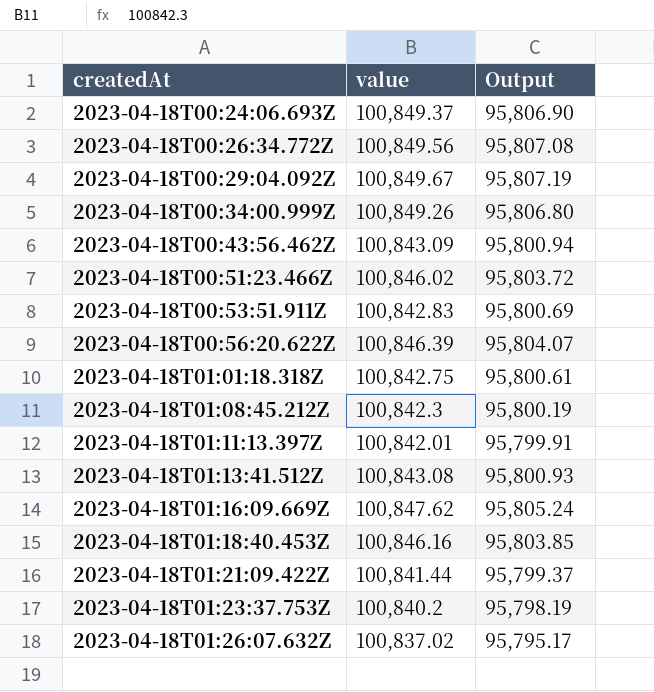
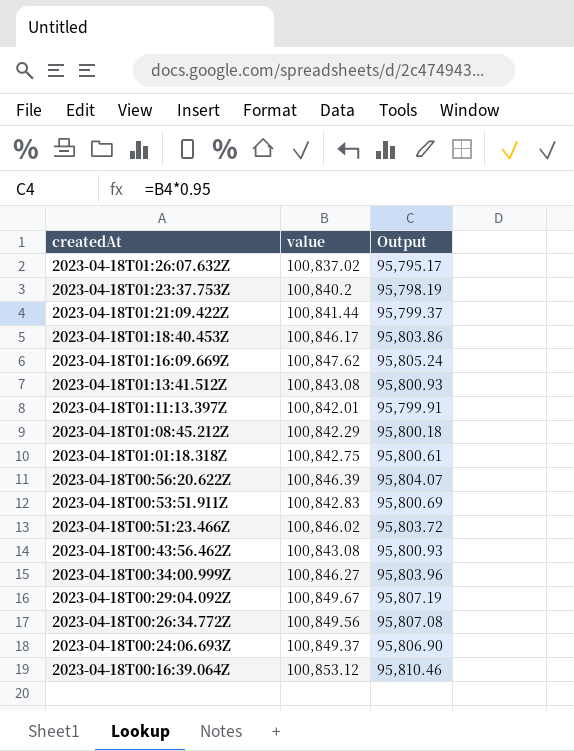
row order: createdAt ascending -> createdAt descending
2023-04-18T01:18:40.453Z | value: 100,846.16 -> 100,846.17
2023-04-18T01:18:40.453Z | Output: 95,803.85 -> 95,803.86
2023-04-18T01:08:45.212Z | value: 100,842.3 -> 100,842.29
2023-04-18T01:08:45.212Z | Output: 95,800.19 -> 95,800.18
2023-04-18T00:43:56.462Z | value: 100,843.09 -> 100,843.08
2023-04-18T00:43:56.462Z | Output: 95,800.94 -> 95,800.93
2023-04-18T00:34:00.999Z | value: 100,849.26 -> 100,846.27
2023-04-18T00:34:00.999Z | Output: 95,806.80 -> 95,803.96
row 2023-04-18T00:16:39.064Z: none -> 100,853.12 | 95,810.46

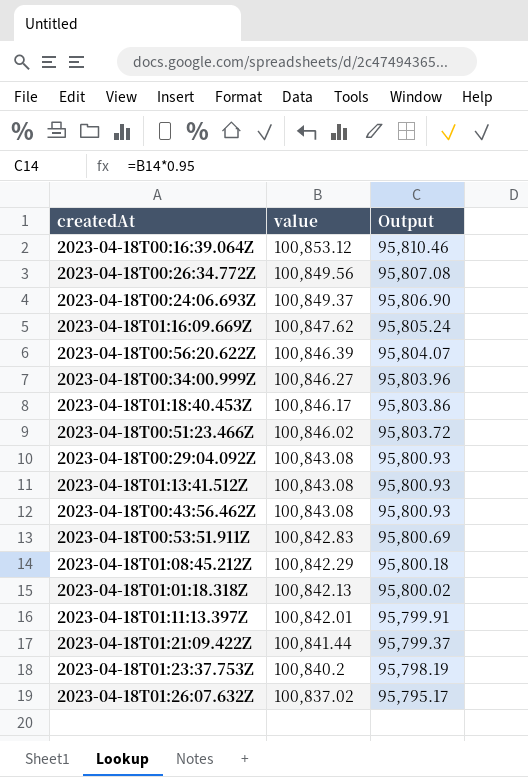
row order: createdAt descending -> value descending
2023-04-18T00:29:04.092Z | value: 100,849.67 -> 100,843.08
2023-04-18T00:29:04.092Z | Output: 95,807.19 -> 95,800.93
2023-04-18T01:01:18.318Z | value: 100,842.75 -> 100,842.13
2023-04-18T01:01:18.318Z | Output: 95,800.61 -> 95,800.02

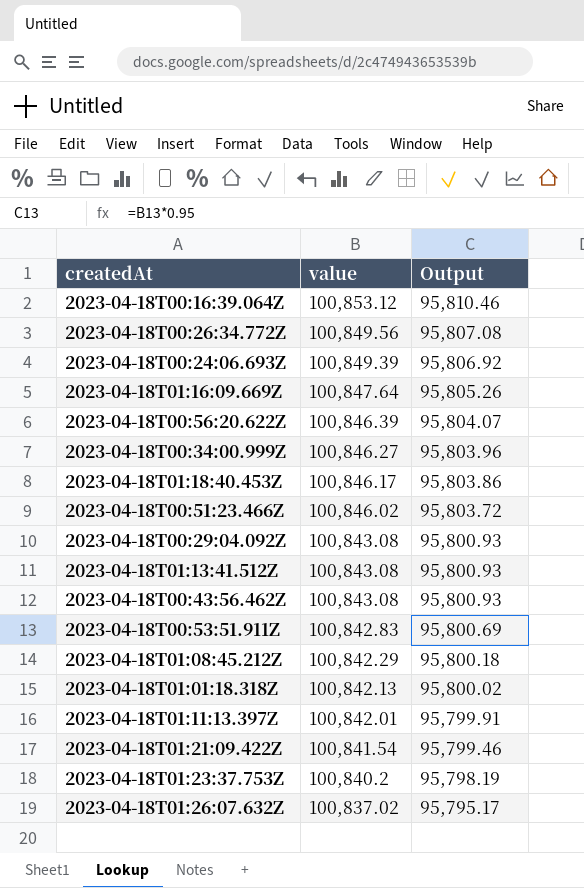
2023-04-18T00:24:06.693Z | value: 100,849.37 -> 100,849.39
2023-04-18T00:24:06.693Z | Output: 95,806.90 -> 95,806.92
2023-04-18T01:16:09.669Z | value: 100,847.62 -> 100,847.64
2023-04-18T01:16:09.669Z | Output: 95,805.24 -> 95,805.26
2023-04-18T01:21:09.422Z | value: 100,841.44 -> 100,841.54
2023-04-18T01:21:09.422Z | Output: 95,799.37 -> 95,799.46

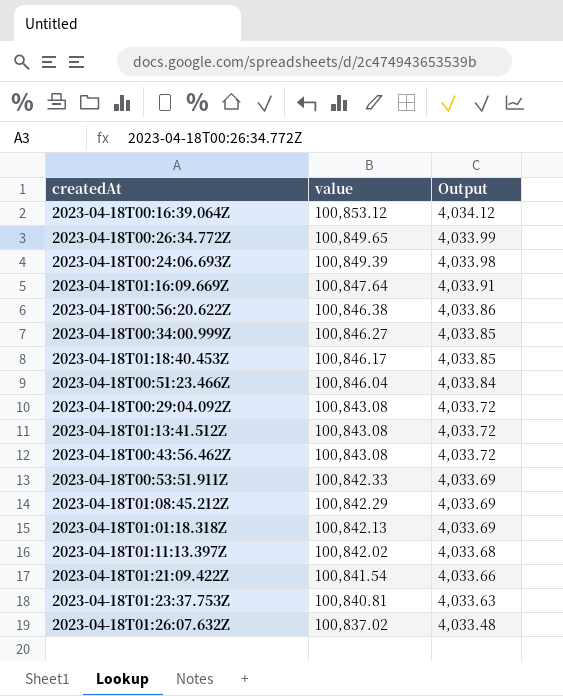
column Output | formula: [value] * 0.95 -> [value] * 0.04
2023-04-18T00:26:34.772Z | value: 100,849.56 -> 100,849.65
2023-04-18T00:56:20.622Z | value: 100,846.39 -> 100,846.38
2023-04-18T00:51:23.466Z | value: 100,846.02 -> 100,846.04
2023-04-18T00:53:51.911Z | value: 100,842.83 -> 100,842.33
2023-04-18T01:11:13.397Z | value: 100,842.01 -> 100,842.02
2023-04-18T01:23:37.753Z | value: 100,840.2 -> 100,840.81

